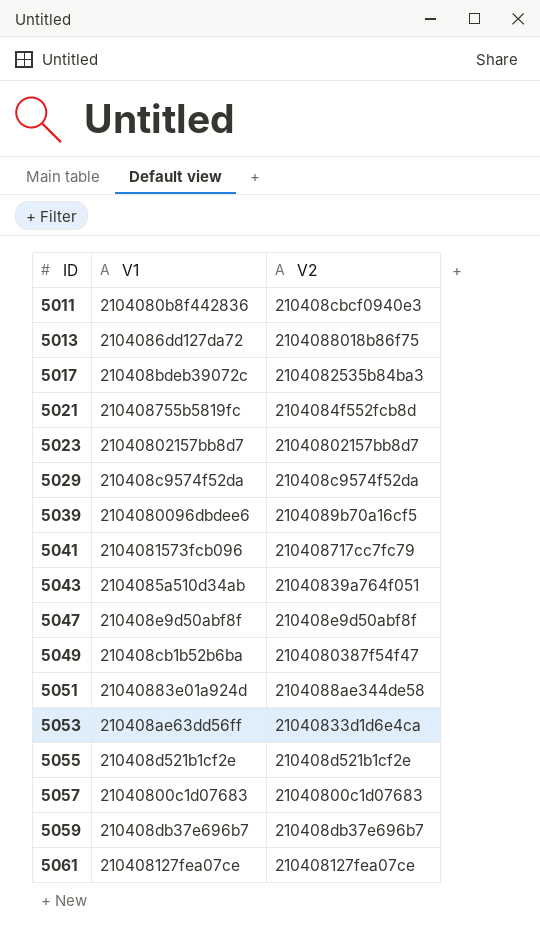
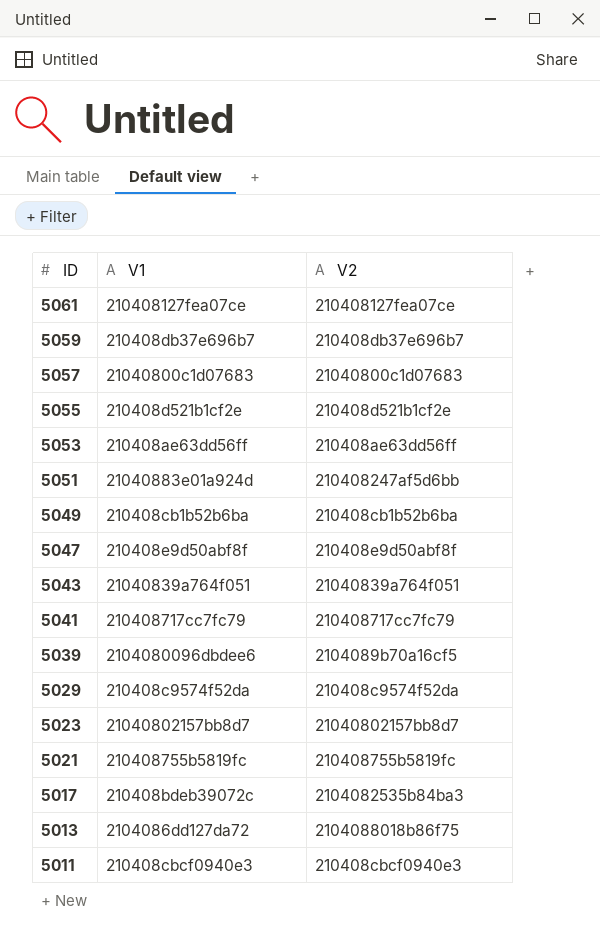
row order: ID ascending -> ID descending
5053 | V2: 21040833d1d6e4ca -> 210408ae63dd56ff
5051 | V2: 2104088ae344de58 -> 210408247af5d6bb
5049 | V2: 2104080387f54f47 -> 210408cb1b52b6ba
5043 | V1: 2104085a510d34ab -> 21040839a764f051
5041 | V1: 2104081573fcb096 -> 210408717cc7fc79
5021 | V2: 2104084f552fcb8d -> 210408755b5819fc
5011 | V1: 2104080b8f442836 -> 210408cbcf0940e3

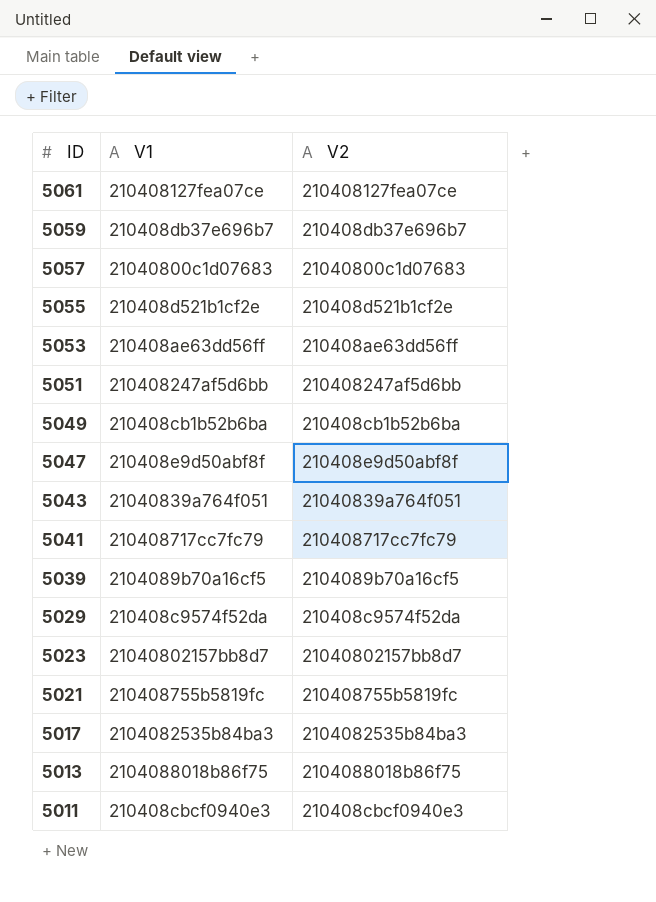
5051 | V1: 21040883e01a924d -> 210408247af5d6bb
5039 | V1: 2104080096dbdee6 -> 2104089b70a16cf5
5017 | V1: 210408bdeb39072c -> 2104082535b84ba3
5013 | V1: 2104086dd127da72 -> 2104088018b86f75

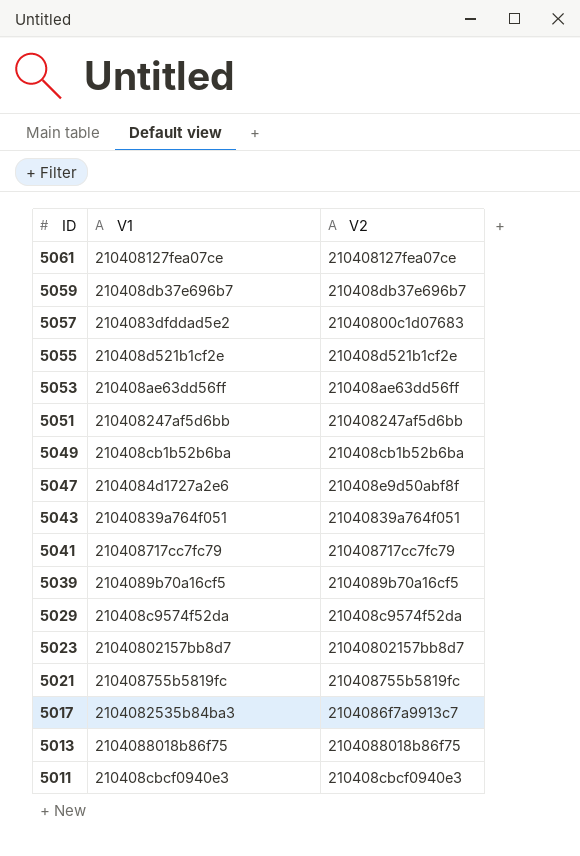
5057 | V1: 21040800c1d07683 -> 2104083dfddad5e2
5047 | V1: 210408e9d50abf8f -> 2104084d1727a2e6
5017 | V2: 2104082535b84ba3 -> 2104086f7a9913c7

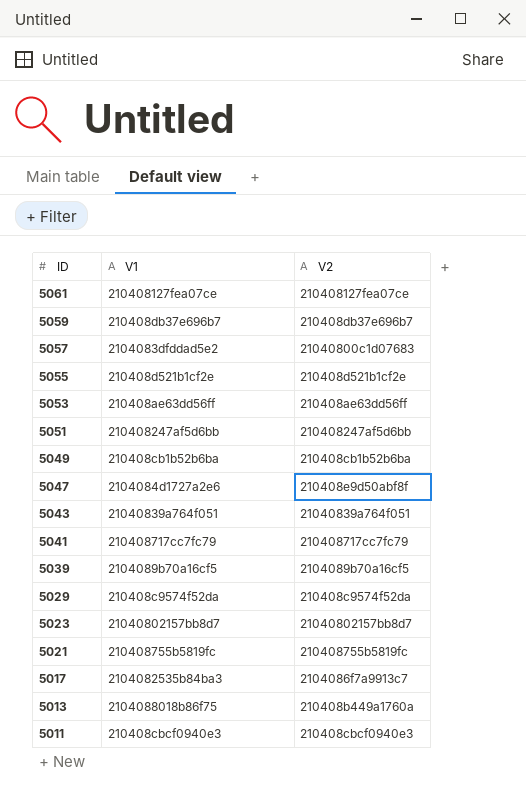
5013 | V2: 2104088018b86f75 -> 210408b449a1760a

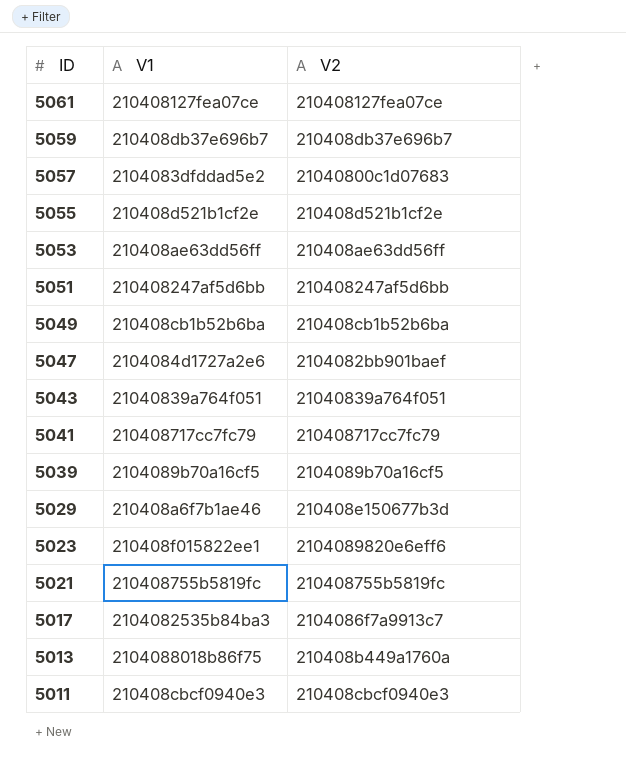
5047 | V2: 210408e9d50abf8f -> 2104082bb901baef
5029 | V1: 210408c9574f52da -> 210408a6f7b1ae46
5029 | V2: 210408c9574f52da -> 210408e150677b3d
5023 | V1: 21040802157bb8d7 -> 210408f015822ee1
5023 | V2: 21040802157bb8d7 -> 2104089820e6eff6

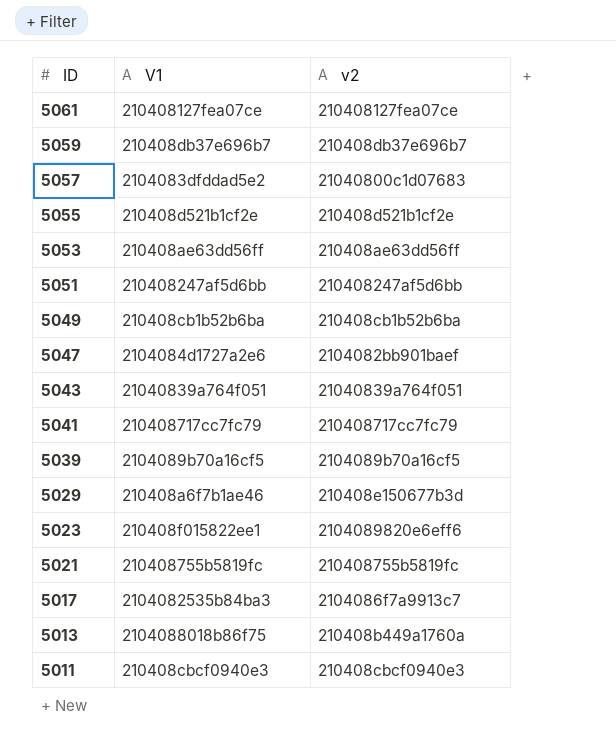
column name: V2 -> v2

